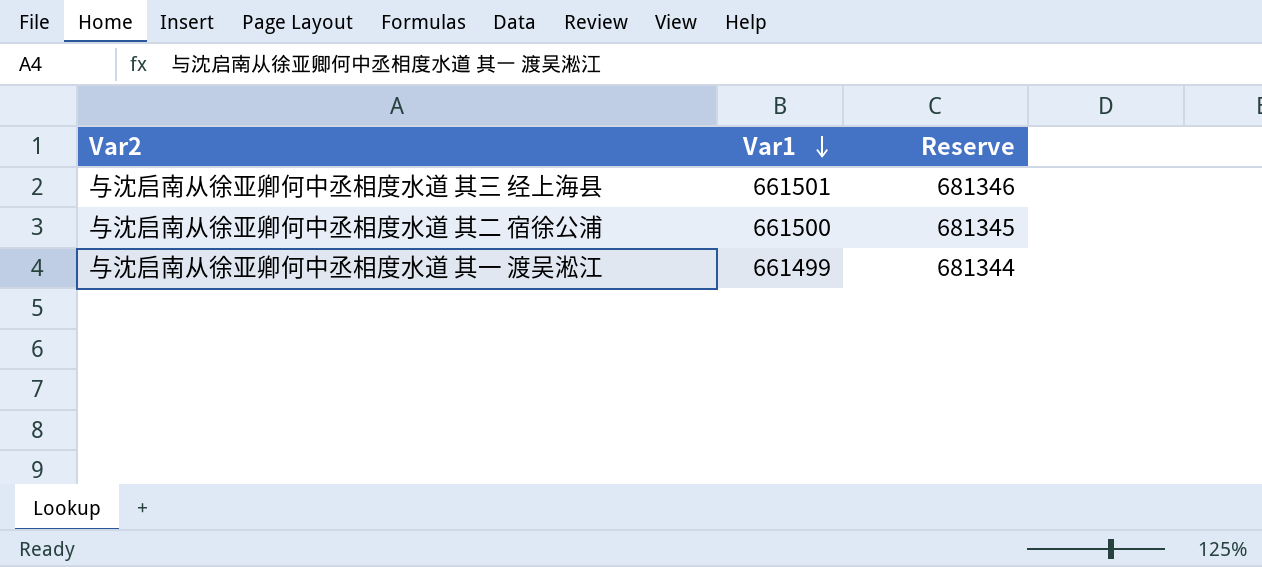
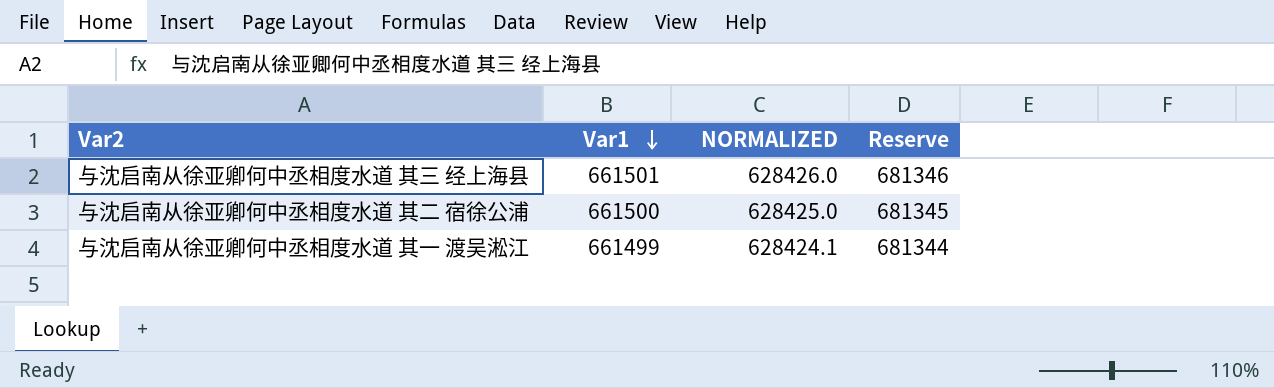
column NORMALIZED | formula: none -> [Var1] * 0.95

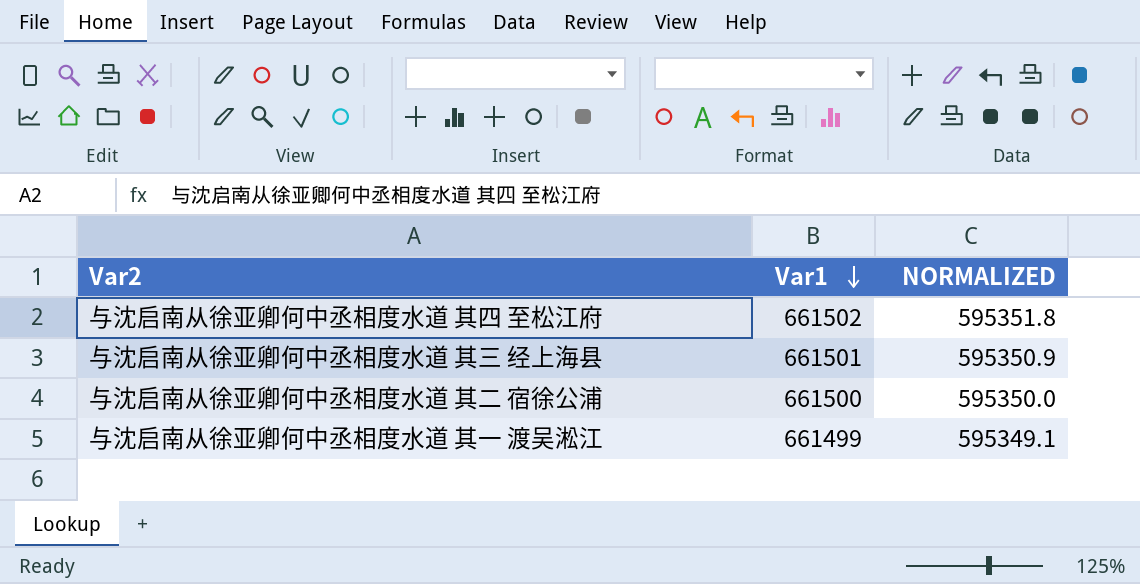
column Reserve | formula: [Var1] * 1.03 -> none
column NORMALIZED | formula: [Var1] * 0.95 -> [Var1] * 0.9
row 与沈启南从徐亚卿何中丞相度水道 其四 至松江府: none -> 661502 | 595351.8

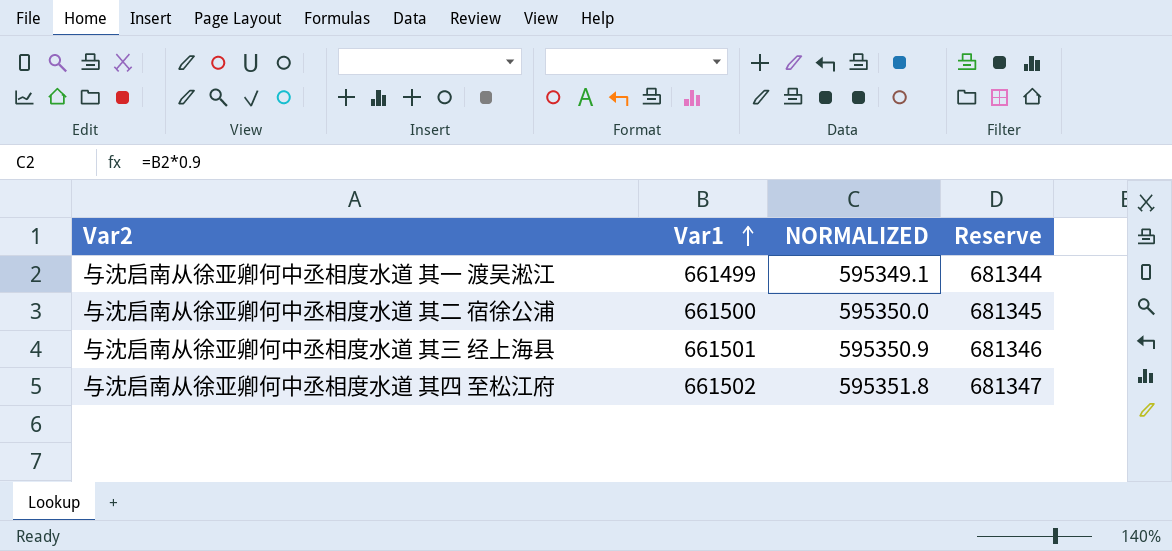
row order: Var1 descending -> Var1 ascending
column Reserve | formula: none -> [Var1] * 1.03

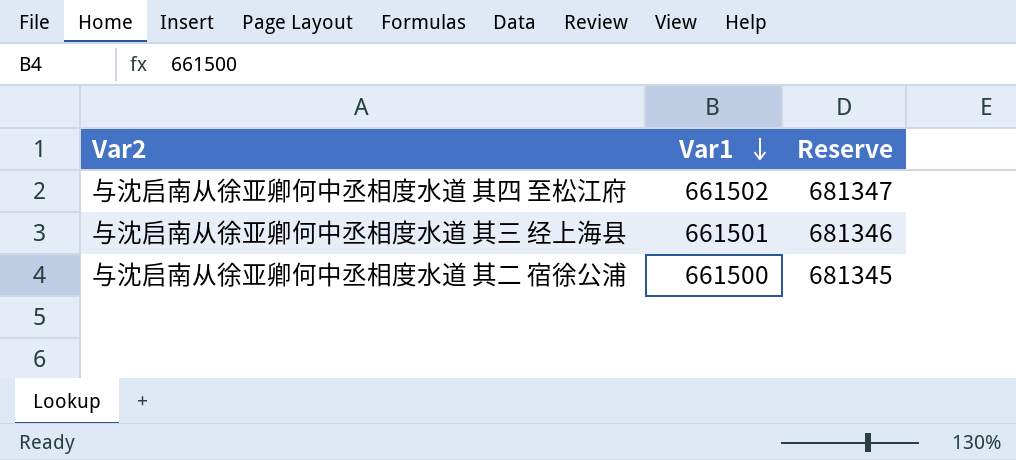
row order: Var1 ascending -> Var1 descending
column NORMALIZED | formula: [Var1] * 0.9 -> none
row 与沈启南从徐亚卿何中丞相度水道 其一 渡吴淞江: 661499 | 595349.1 | 681344 -> none

